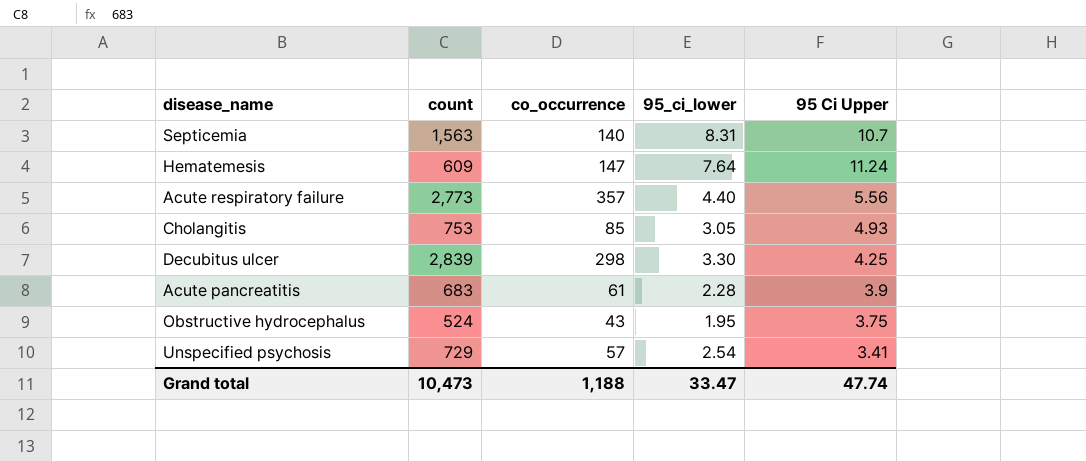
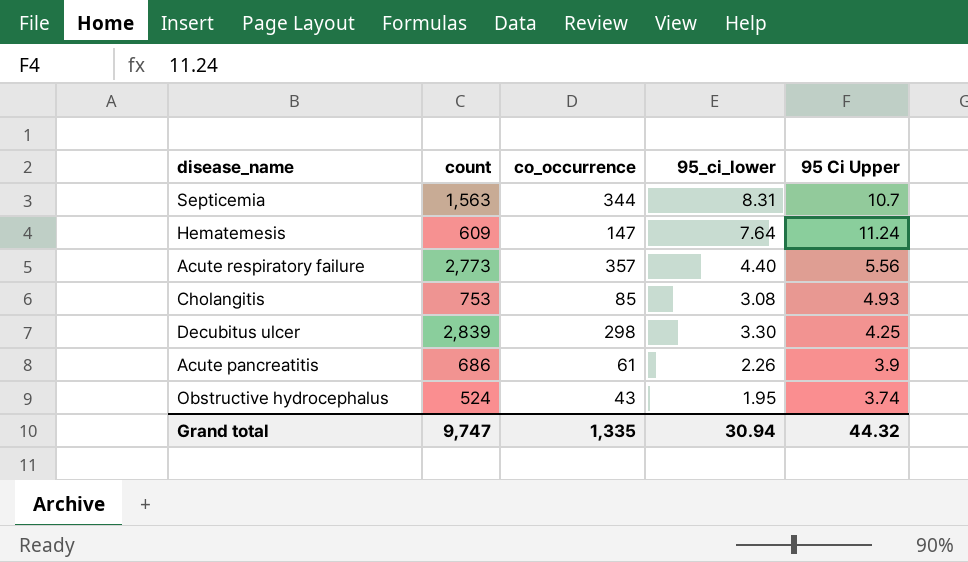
row Unspecified psychosis: 729 | 57 | 2.54 | 3.41 -> none
Septicemia | co_occurrence: 140 -> 344
Cholangitis | 95_ci_lower: 3.05 -> 3.08
Acute pancreatitis | count: 683 -> 686
Acute pancreatitis | 95_ci_lower: 2.28 -> 2.26
Obstructive hydrocephalus | 95 Ci Upper: 3.75 -> 3.74
Grand total | count: 10,473 -> 9,747
Grand total | co_occurrence: 1,188 -> 1,335
Grand total | 95_ci_lower: 33.47 -> 30.94
Grand total | 95 Ci Upper: 47.74 -> 44.32

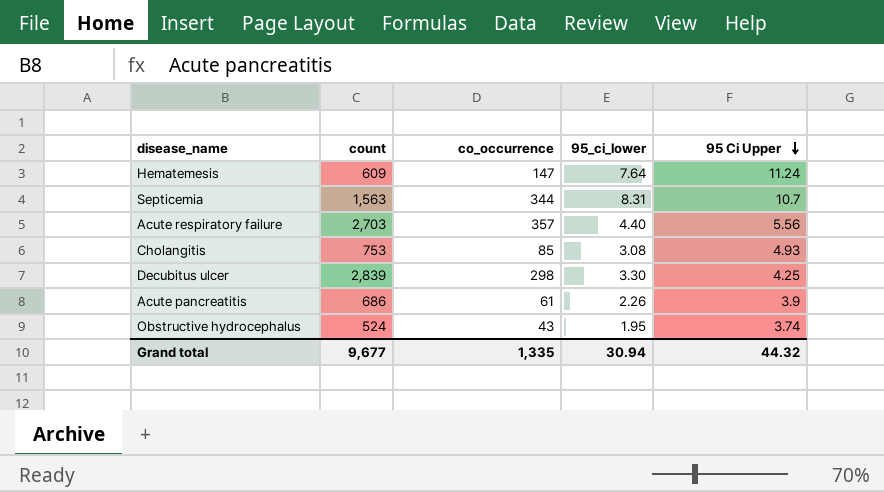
row order: none -> 95 Ci Upper descending
Acute respiratory failure | count: 2,773 -> 2,703
Grand total | count: 9,747 -> 9,677

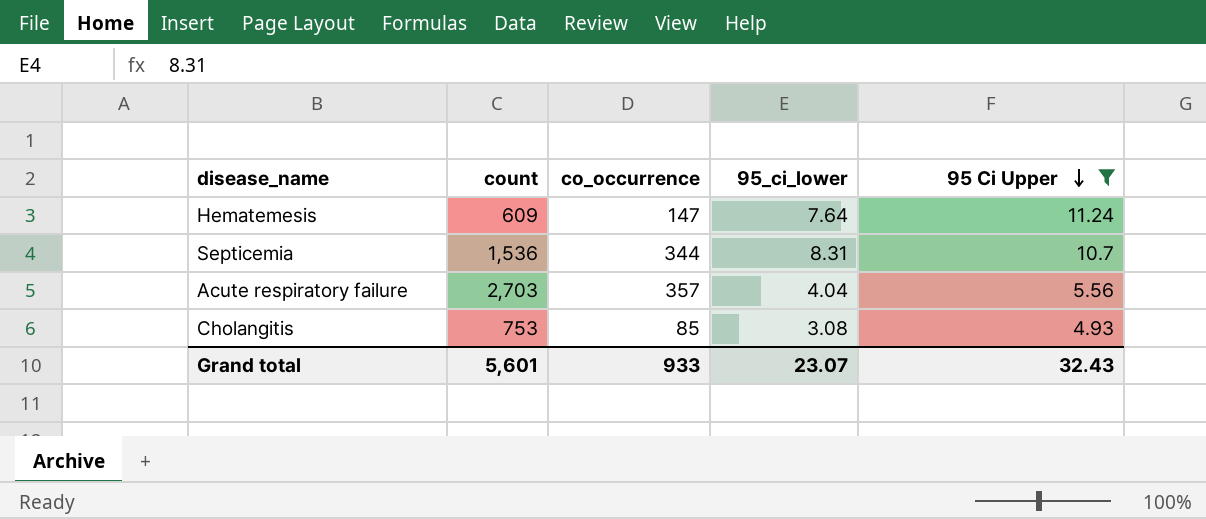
filter: none -> 95 Ci Upper >= 4.93
Septicemia | count: 1,563 -> 1,536
Acute respiratory failure | 95_ci_lower: 4.40 -> 4.04
Grand total | count: 9,677 -> 5,601
Grand total | co_occurrence: 1,335 -> 933
Grand total | 95_ci_lower: 30.94 -> 23.07
Grand total | 95 Ci Upper: 44.32 -> 32.43

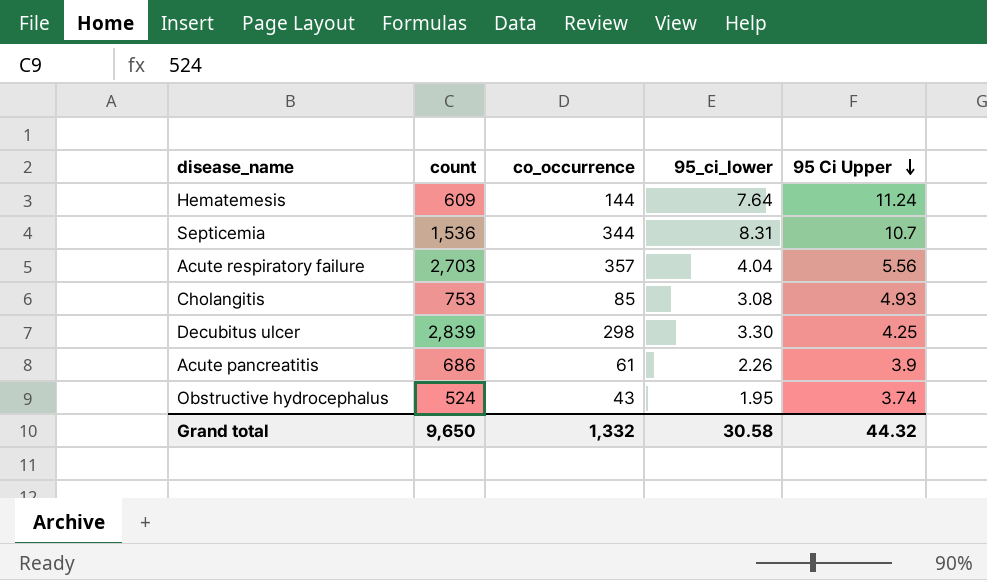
filter: 95 Ci Upper >= 4.93 -> none
Hematemesis | co_occurrence: 147 -> 144
Grand total | count: 5,601 -> 9,650
Grand total | co_occurrence: 933 -> 1,332
Grand total | 95_ci_lower: 23.07 -> 30.58
Grand total | 95 Ci Upper: 32.43 -> 44.32

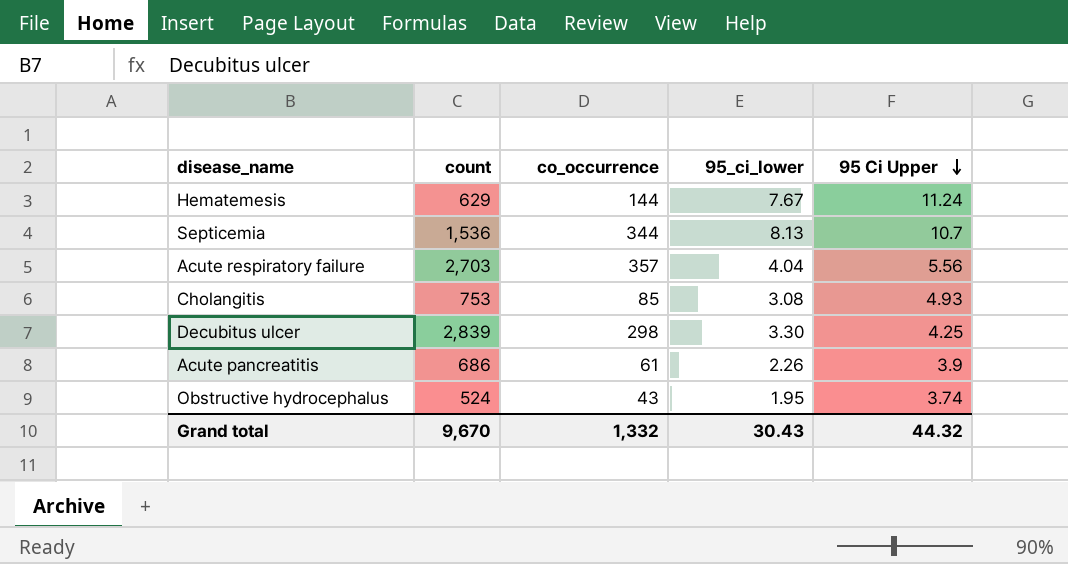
Hematemesis | count: 609 -> 629
Hematemesis | 95_ci_lower: 7.64 -> 7.67
Septicemia | 95_ci_lower: 8.31 -> 8.13
Grand total | count: 9,650 -> 9,670
Grand total | 95_ci_lower: 30.58 -> 30.43

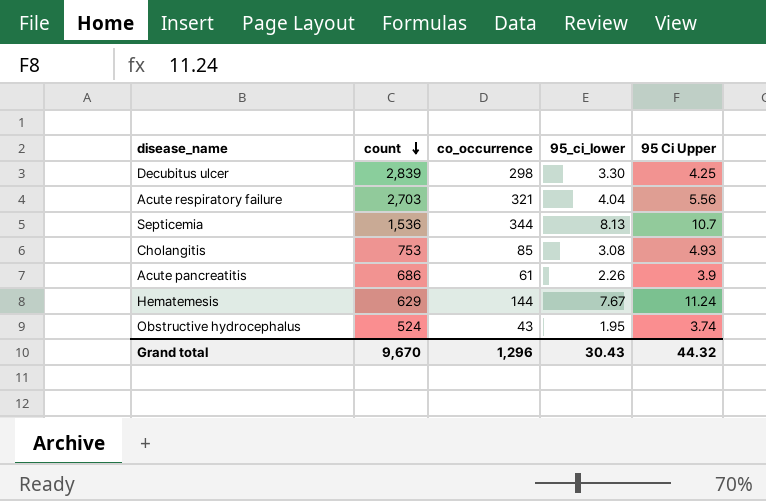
row order: 95 Ci Upper descending -> count descending
Acute respiratory failure | co_occurrence: 357 -> 321
Grand total | co_occurrence: 1,332 -> 1,296

